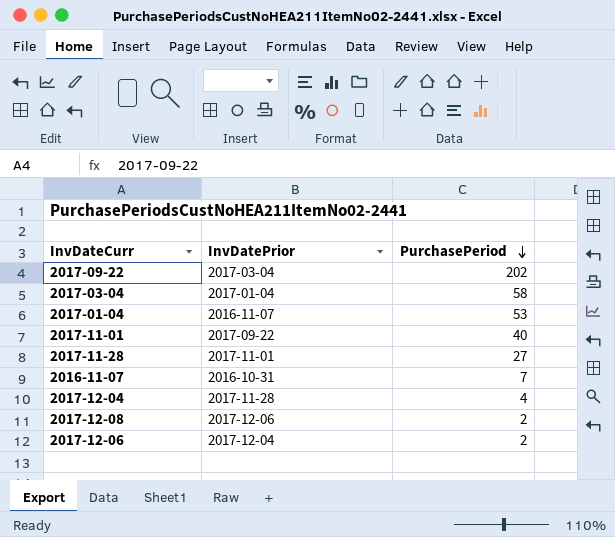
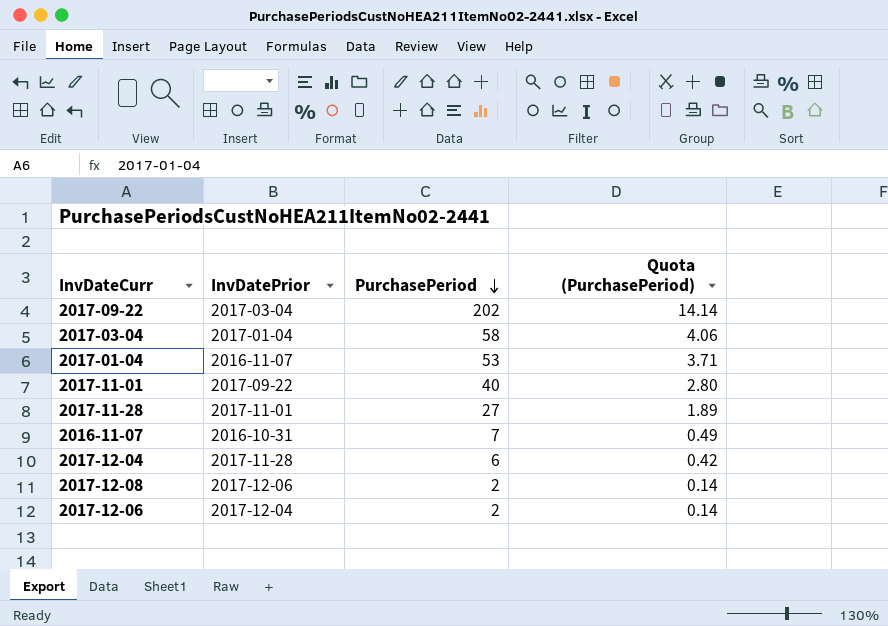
column Quota (PurchasePeriod) | formula: none -> [PurchasePeriod] * 0.07
2017-12-04 | PurchasePeriod: 4 -> 6

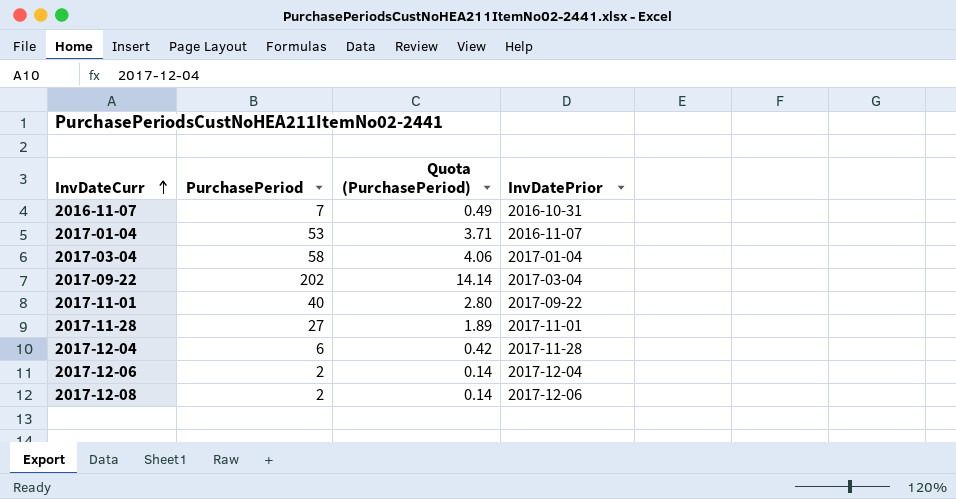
row order: PurchasePeriod descending -> InvDateCurr ascending
column InvDatePrior | position: 2 -> 4

